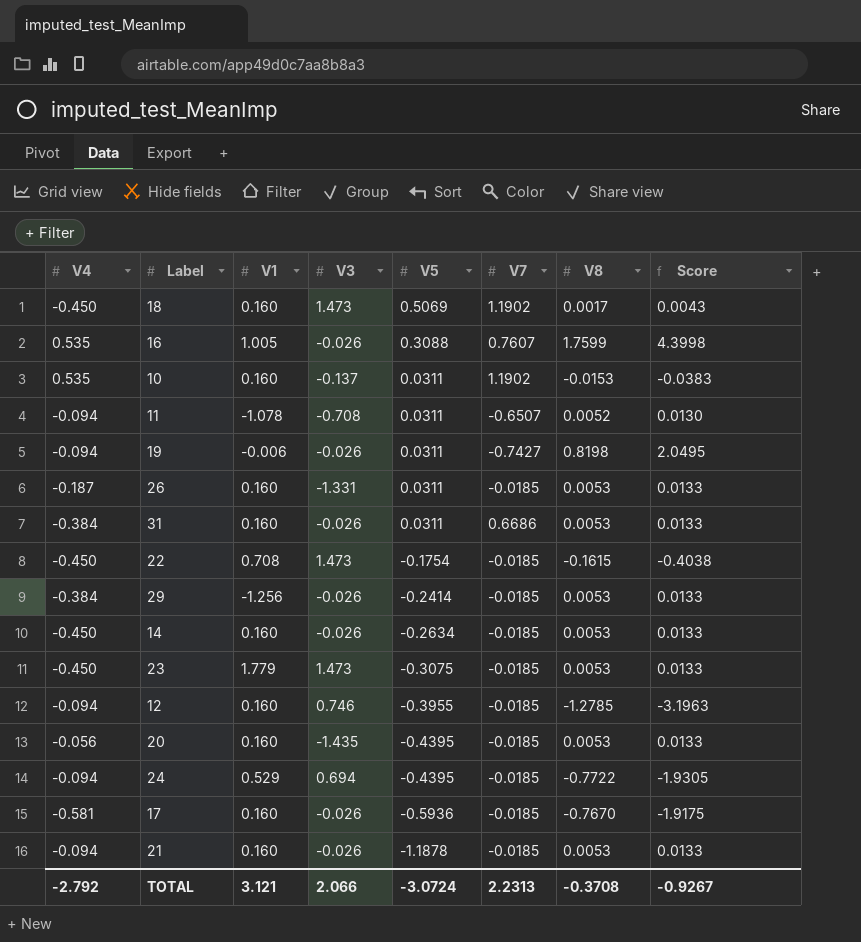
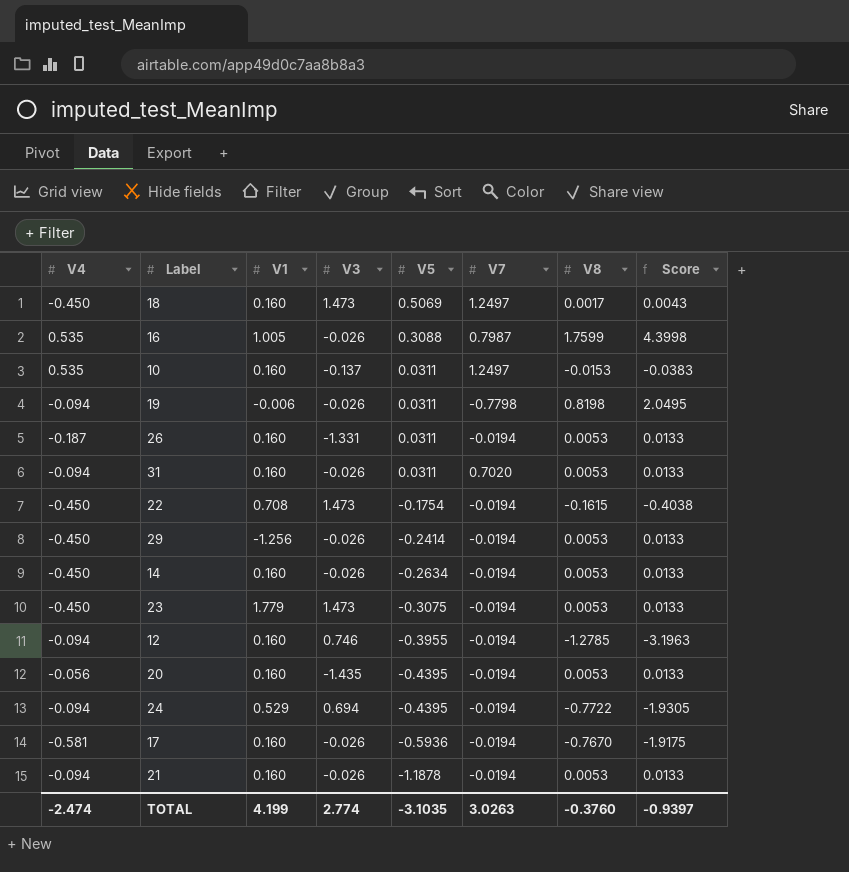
row 11: -0.094 | -1.078 | -0.708 | 0.0311 | -0.6507 | 0.0052 | 0.0130 -> none
18 | V7: 1.1902 -> 1.2497
16 | V7: 0.7607 -> 0.7987
10 | V7: 1.1902 -> 1.2497
19 | V7: -0.7427 -> -0.7798
26 | V7: -0.0185 -> -0.0194
31 | V4: -0.384 -> -0.094
31 | V7: 0.6686 -> 0.7020
22 | V7: -0.0185 -> -0.0194
29 | V4: -0.384 -> -0.450
29 | V7: -0.0185 -> -0.0194
14 | V7: -0.0185 -> -0.0194
23 | V7: -0.0185 -> -0.0194
12 | V7: -0.0185 -> -0.0194
20 | V7: -0.0185 -> -0.0194
24 | V7: -0.0185 -> -0.0194
17 | V7: -0.0185 -> -0.0194
21 | V7: -0.0185 -> -0.0194
TOTAL | V4: -2.792 -> -2.474
TOTAL | V1: 3.121 -> 4.199
TOTAL | V3: 2.066 -> 2.774
TOTAL | V5: -3.0724 -> -3.1035
TOTAL | V7: 2.2313 -> 3.0263
TOTAL | V8: -0.3708 -> -0.3760
TOTAL | Score: -0.9267 -> -0.9397

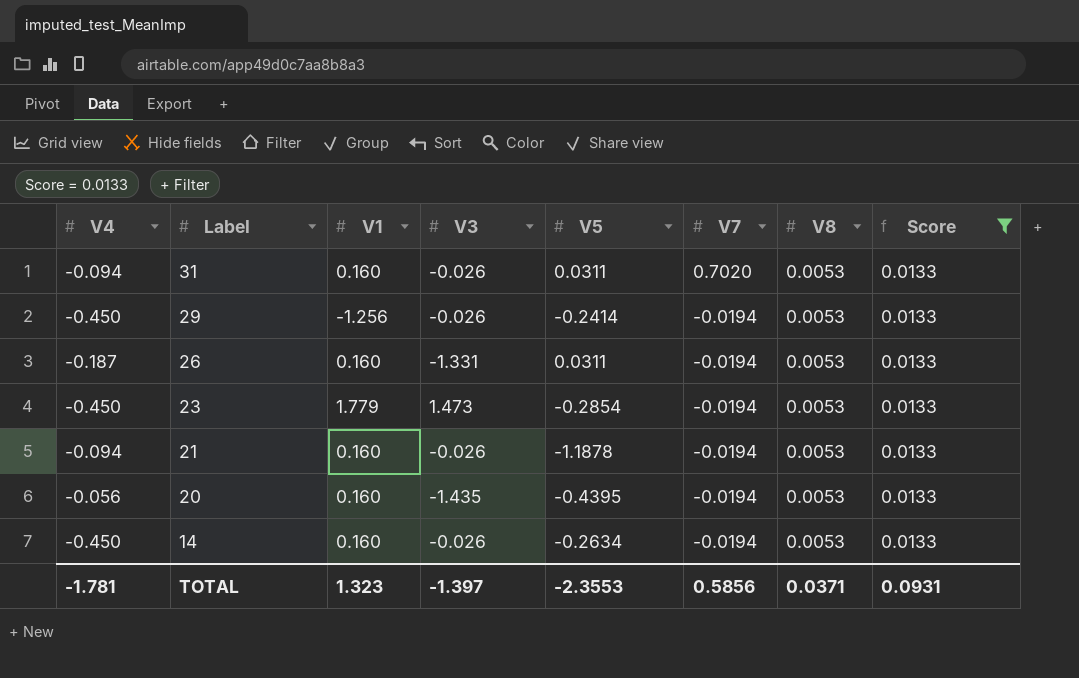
filter: none -> Score = 0.0133
row order: V5 descending -> Label descending
23 | V5: -0.3075 -> -0.2854
TOTAL | V4: -2.474 -> -1.781
TOTAL | V1: 4.199 -> 1.323
TOTAL | V3: 2.774 -> -1.397
TOTAL | V5: -3.1035 -> -2.3553
TOTAL | V7: 3.0263 -> 0.5856
TOTAL | V8: -0.3760 -> 0.0371
TOTAL | Score: -0.9397 -> 0.0931

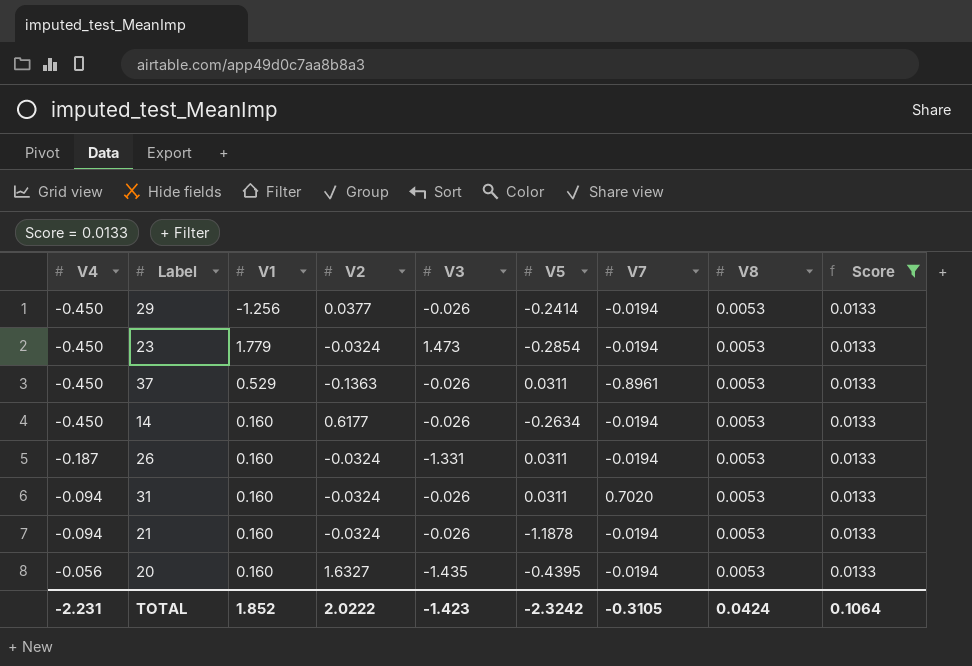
row order: Label descending -> V4 ascending
column V2 | position: none -> 4
row 37: none -> -0.450 | 0.529 | -0.1363 | -0.026 | 0.0311 | -0.8961 | 0.0053 | 0.0133
TOTAL | V4: -1.781 -> -2.231
TOTAL | V1: 1.323 -> 1.852
TOTAL | V3: -1.397 -> -1.423
TOTAL | V5: -2.3553 -> -2.3242
TOTAL | V7: 0.5856 -> -0.3105
TOTAL | V8: 0.0371 -> 0.0424
TOTAL | Score: 0.0931 -> 0.1064

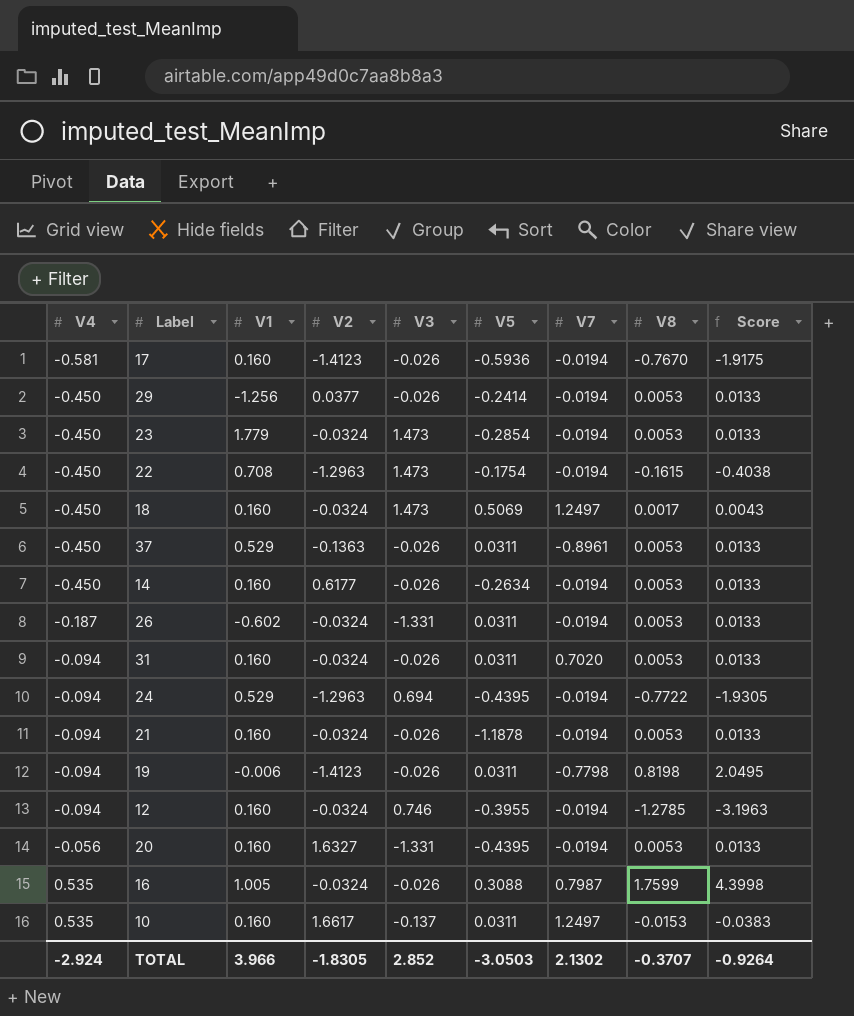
filter: Score = 0.0133 -> none
26 | V1: 0.160 -> -0.602
20 | V3: -1.435 -> -1.331
TOTAL | V4: -2.231 -> -2.924
TOTAL | V1: 1.852 -> 3.966
TOTAL | V2: 2.0222 -> -1.8305
TOTAL | V3: -1.423 -> 2.852
TOTAL | V5: -2.3242 -> -3.0503
TOTAL | V7: -0.3105 -> 2.1302
TOTAL | V8: 0.0424 -> -0.3707
TOTAL | Score: 0.1064 -> -0.9264

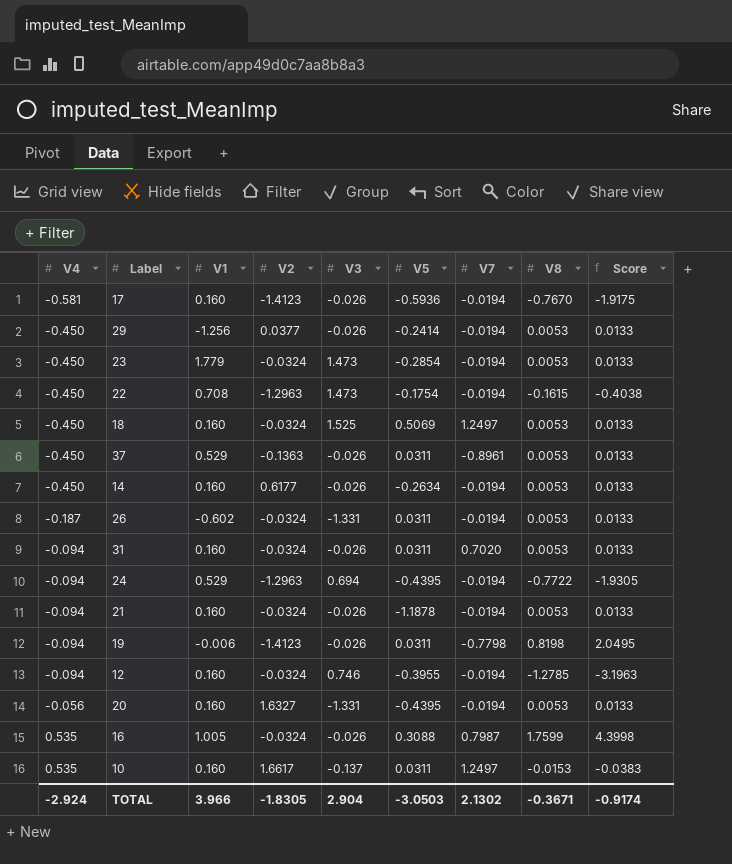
18 | V3: 1.473 -> 1.525
18 | V8: 0.0017 -> 0.0053
18 | Score: 0.0043 -> 0.0133
TOTAL | V3: 2.852 -> 2.904
TOTAL | V8: -0.3707 -> -0.3671
TOTAL | Score: -0.9264 -> -0.9174

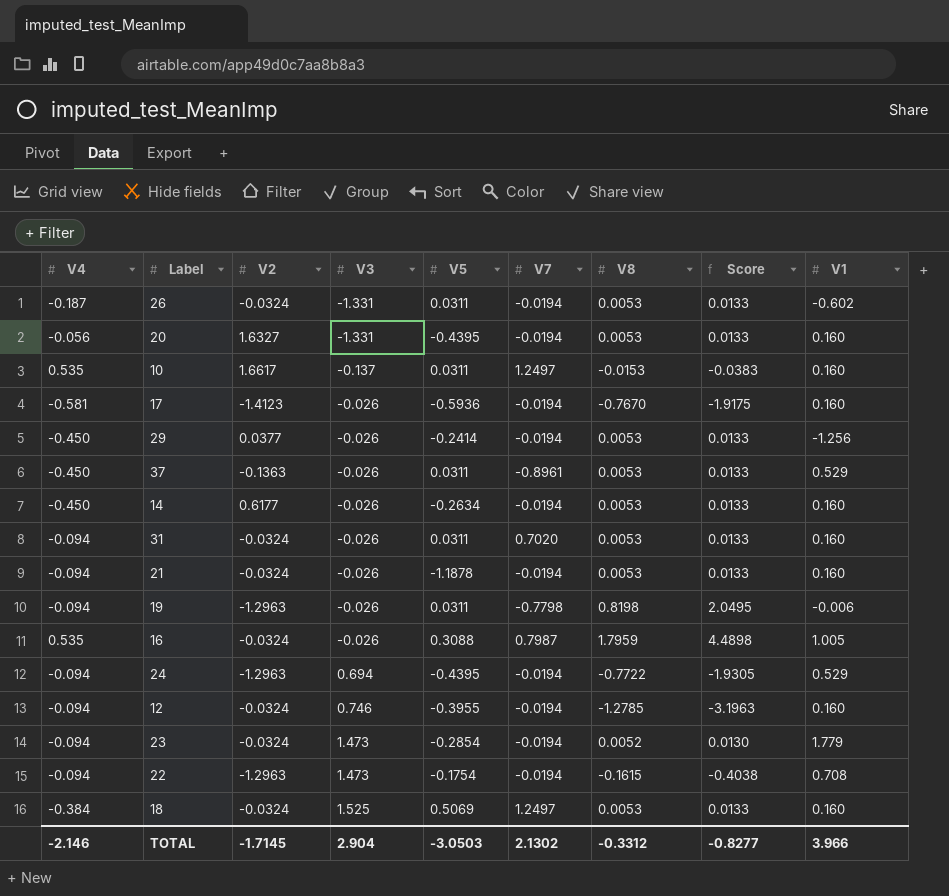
row order: V4 ascending -> V3 ascending
column V1 | position: 3 -> 9
19 | V2: -1.4123 -> -1.2963
16 | V8: 1.7599 -> 1.7959
16 | Score: 4.3998 -> 4.4898
23 | V4: -0.450 -> -0.094
23 | V8: 0.0053 -> 0.0052
23 | Score: 0.0133 -> 0.0130
22 | V4: -0.450 -> -0.094
18 | V4: -0.450 -> -0.384
TOTAL | V4: -2.924 -> -2.146
TOTAL | V2: -1.8305 -> -1.7145
TOTAL | V8: -0.3671 -> -0.3312
TOTAL | Score: -0.9174 -> -0.8277

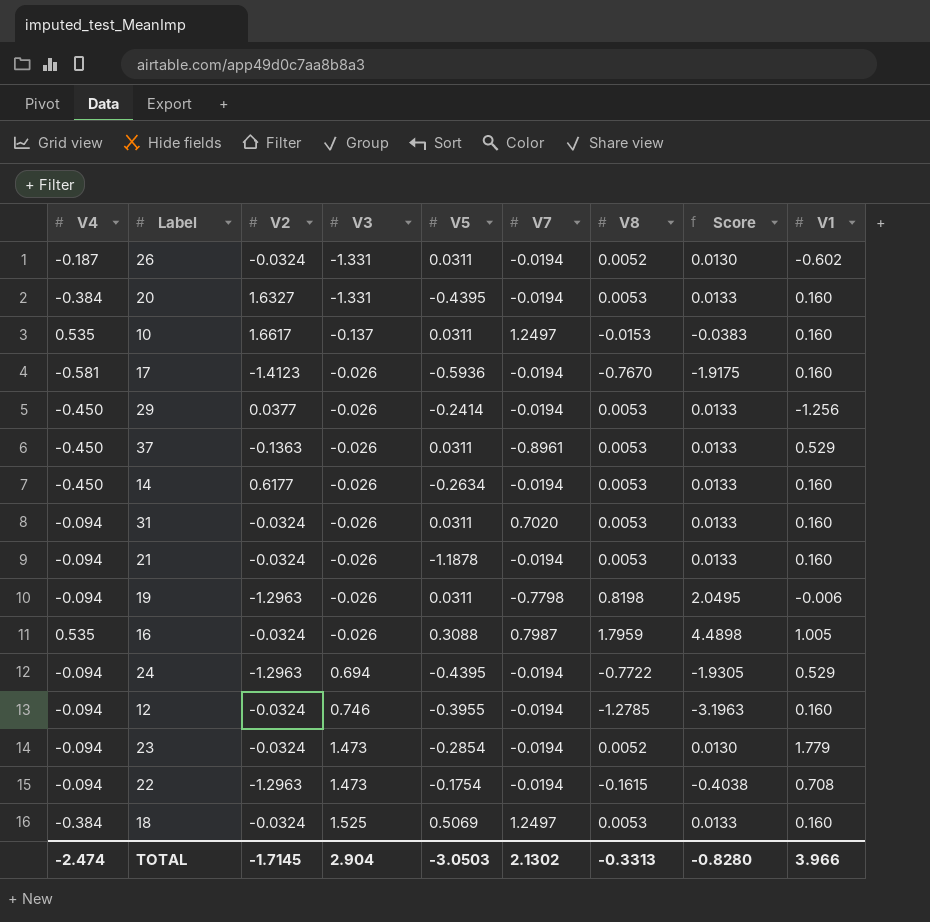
26 | V8: 0.0053 -> 0.0052
26 | Score: 0.0133 -> 0.0130
20 | V4: -0.056 -> -0.384
TOTAL | V4: -2.146 -> -2.474
TOTAL | V8: -0.3312 -> -0.3313
TOTAL | Score: -0.8277 -> -0.8280

